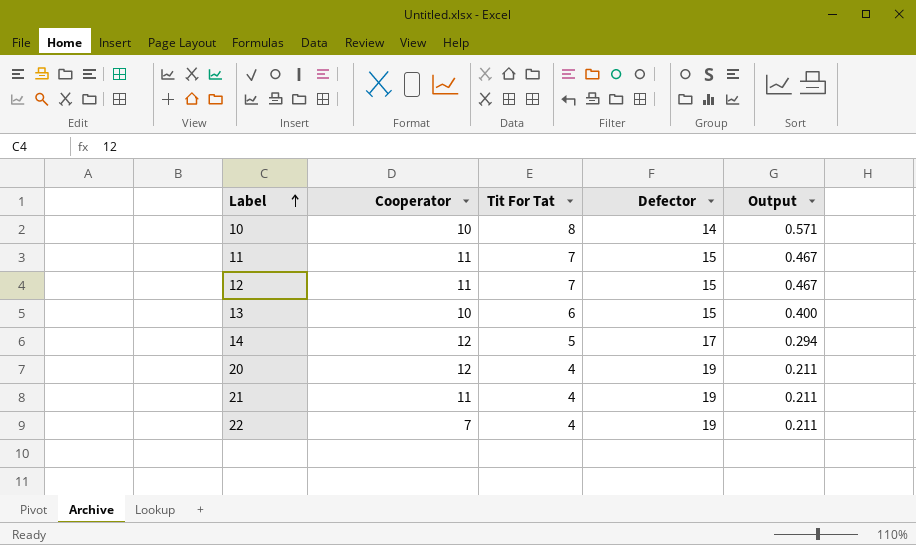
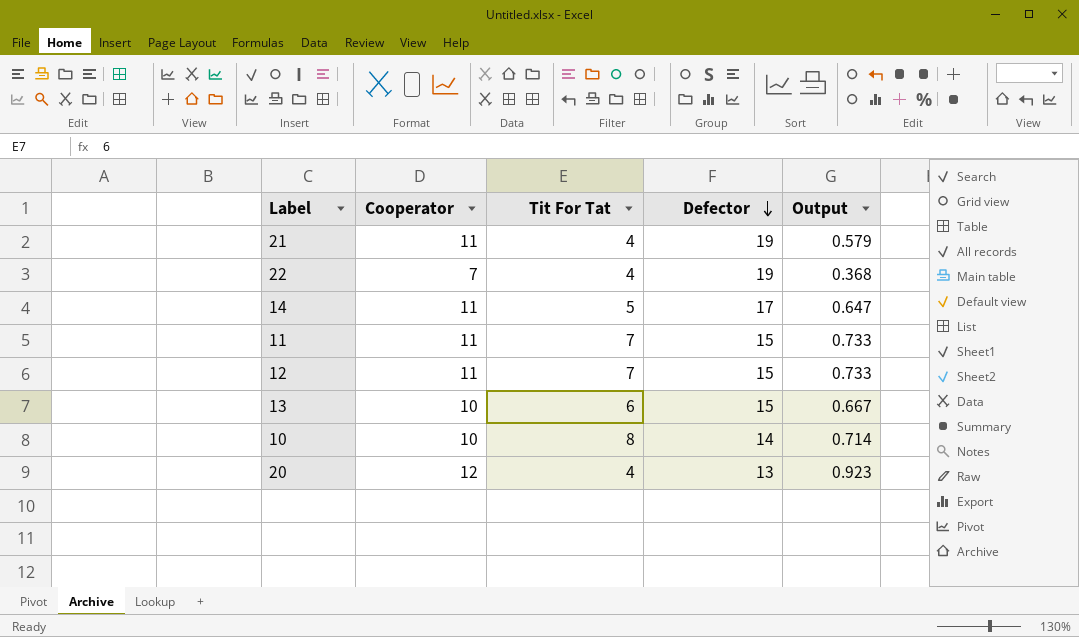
row order: Label ascending -> Defector descending
column Output | formula: [Tit For Tat] / [Defector] -> [Cooperator] / [Defector]
14 | Cooperator: 12 -> 11
20 | Defector: 19 -> 13

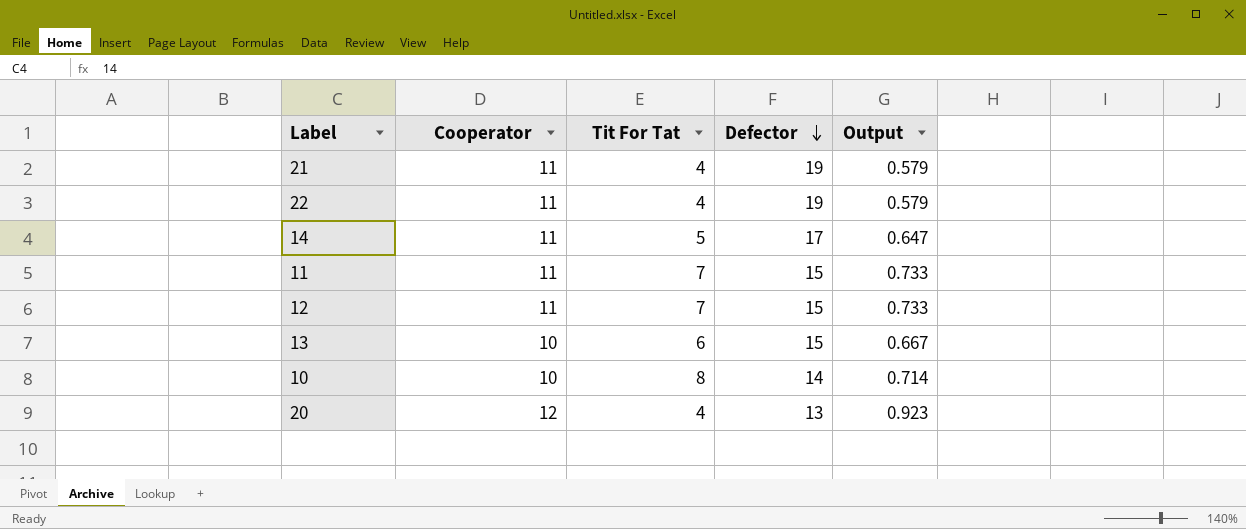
22 | Cooperator: 7 -> 11
22 | Output: 0.368 -> 0.579

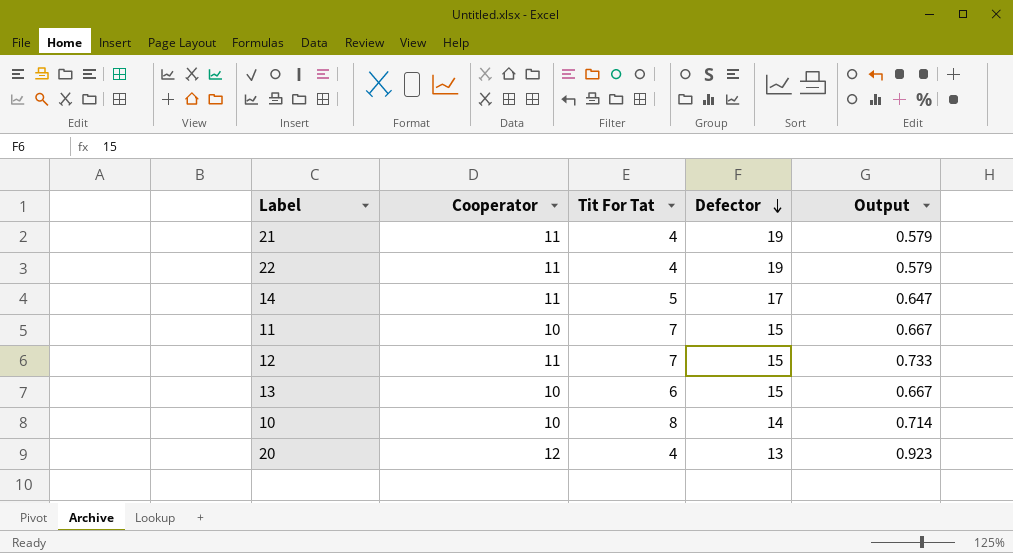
11 | Cooperator: 11 -> 10
11 | Output: 0.733 -> 0.667

